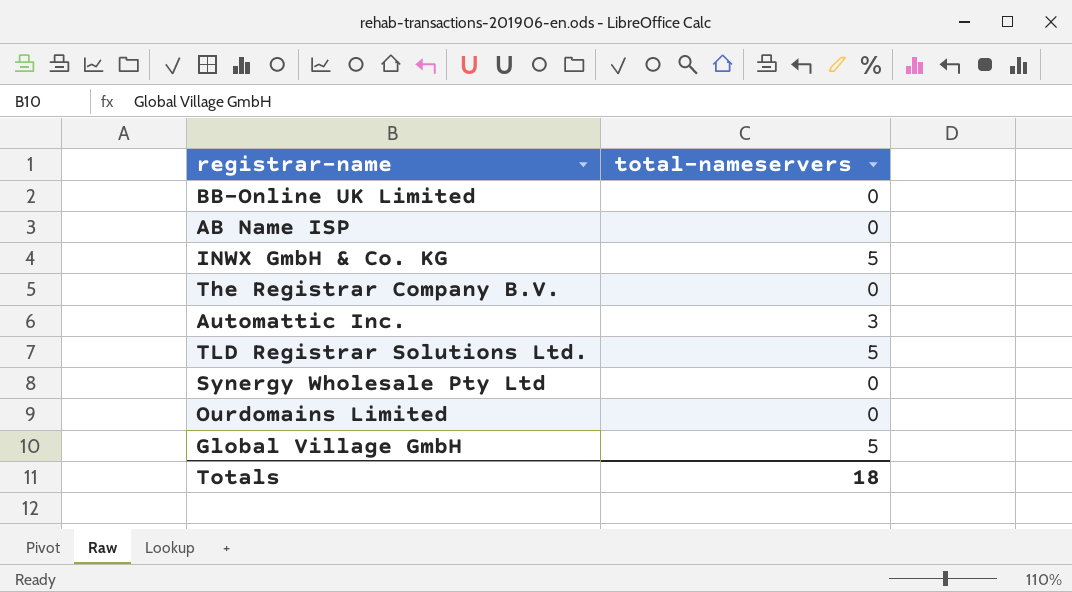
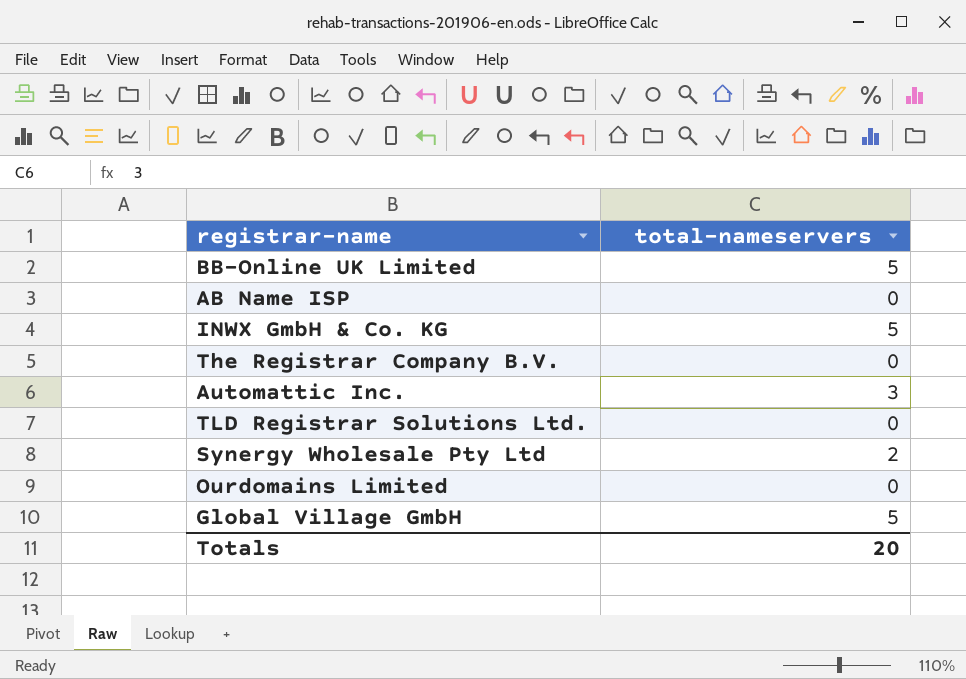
BB-Online UK Limited | total-nameservers: 0 -> 5
TLD Registrar Solutions Ltd. | total-nameservers: 5 -> 0
Synergy Wholesale Pty Ltd | total-nameservers: 0 -> 2
Totals | total-nameservers: 18 -> 20

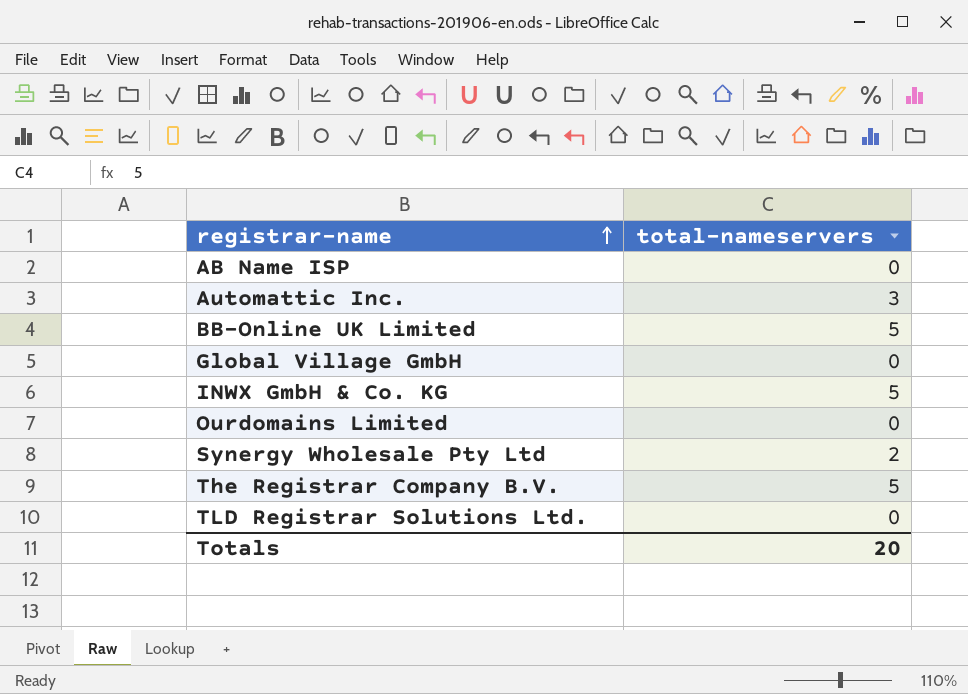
row order: none -> registrar-name ascending
Global Village GmbH | total-nameservers: 5 -> 0
The Registrar Company B.V. | total-nameservers: 0 -> 5

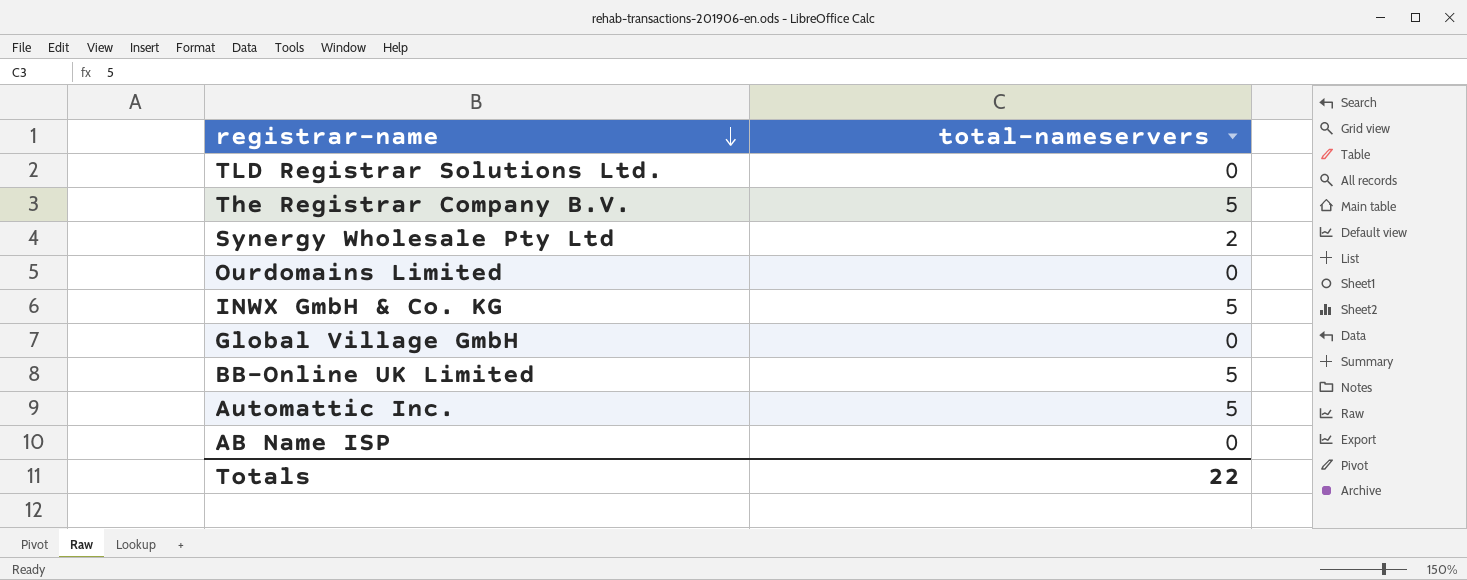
row order: registrar-name ascending -> registrar-name descending
Automattic Inc. | total-nameservers: 3 -> 5
Totals | total-nameservers: 20 -> 22

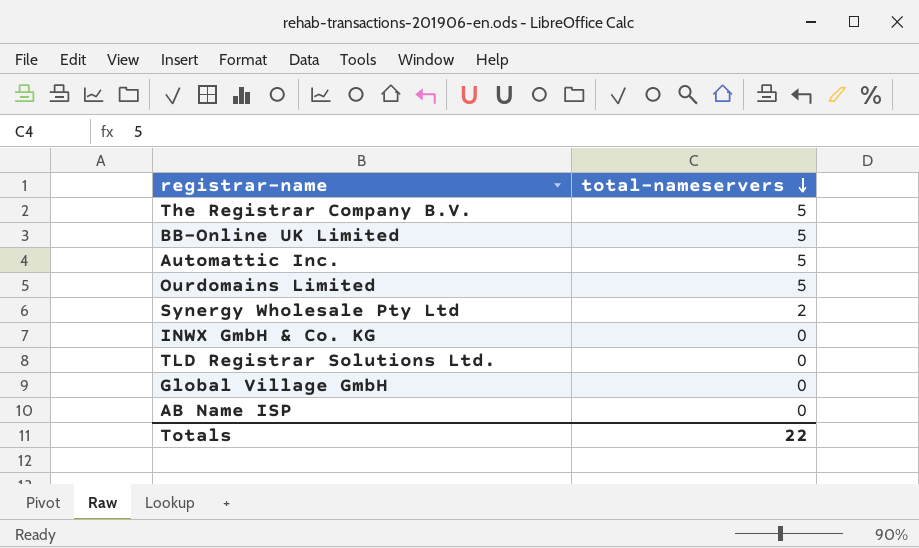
row order: registrar-name descending -> total-nameservers descending
Ourdomains Limited | total-nameservers: 0 -> 5
INWX GmbH & Co. KG | total-nameservers: 5 -> 0

